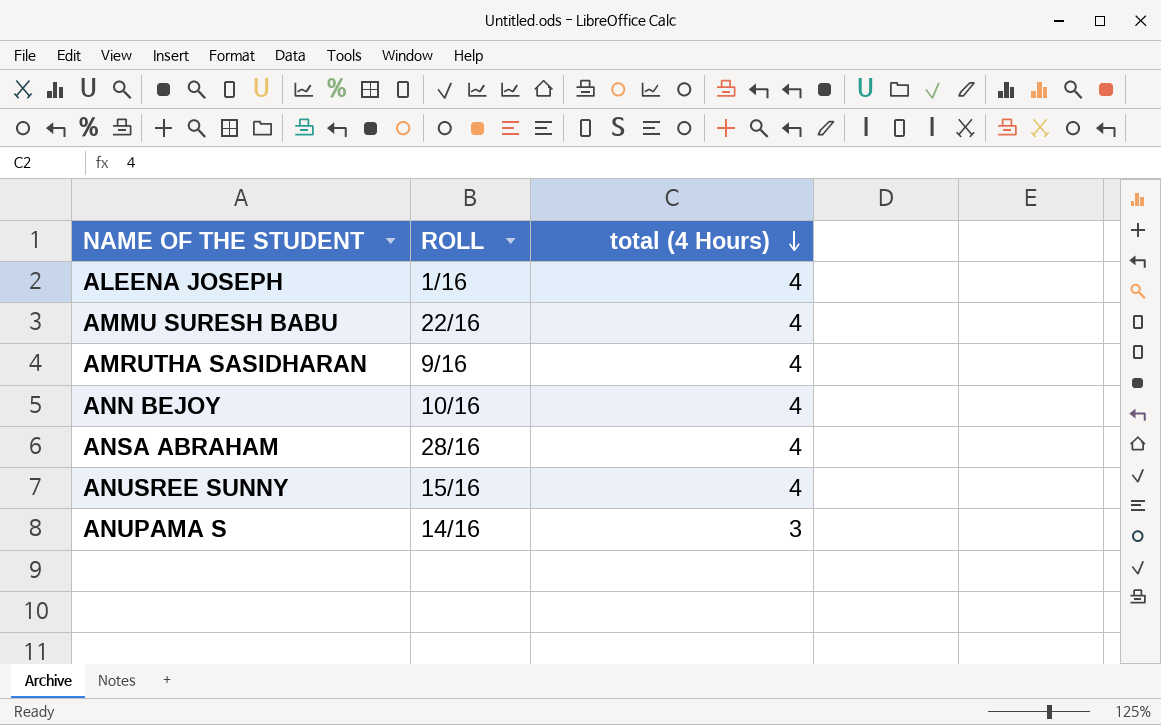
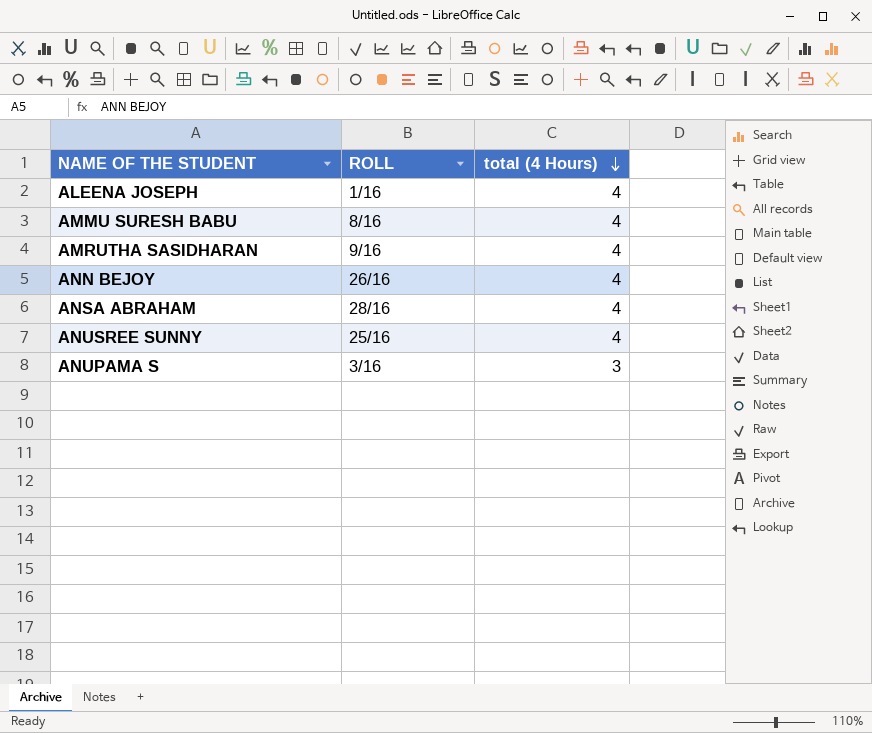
AMMU SURESH BABU | ROLL: 22/16 -> 8/16
ANN BEJOY | ROLL: 10/16 -> 26/16
ANUSREE SUNNY | ROLL: 15/16 -> 25/16
ANUPAMA S | ROLL: 14/16 -> 3/16

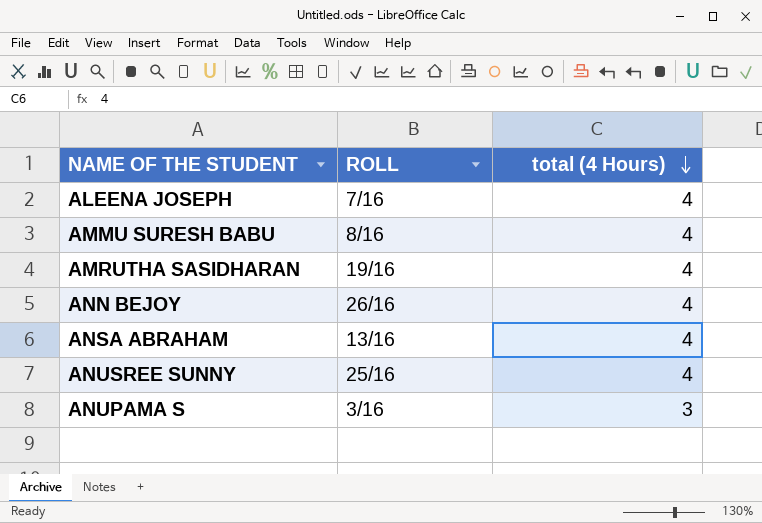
ALEENA JOSEPH | ROLL: 1/16 -> 7/16
AMRUTHA SASIDHARAN | ROLL: 9/16 -> 19/16
ANSA ABRAHAM | ROLL: 28/16 -> 13/16

